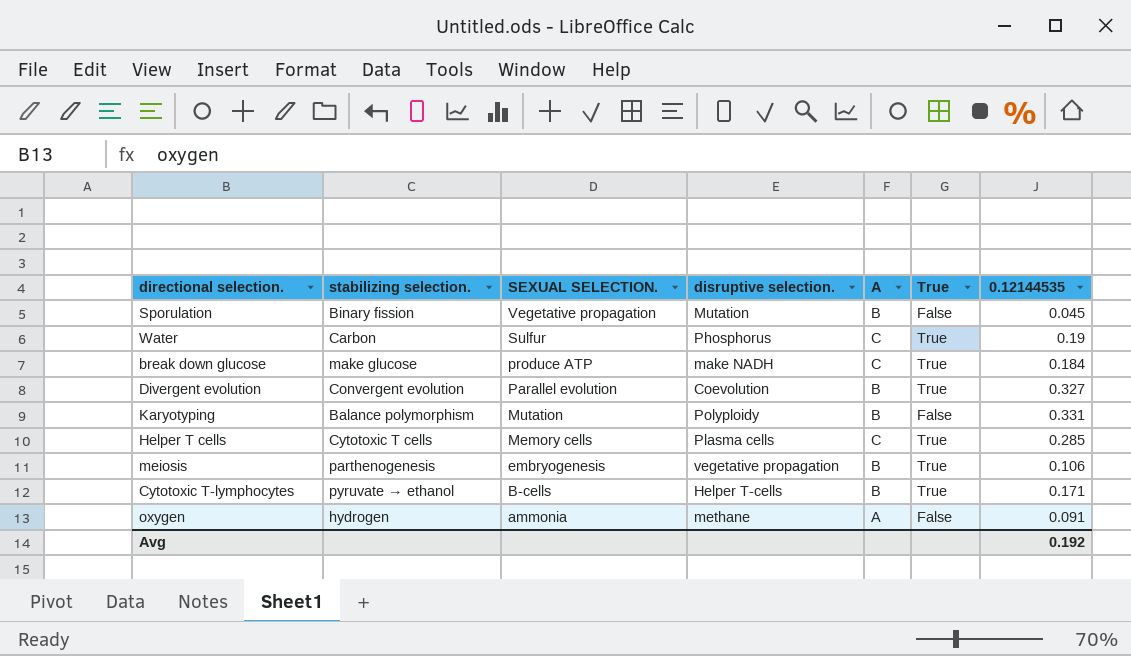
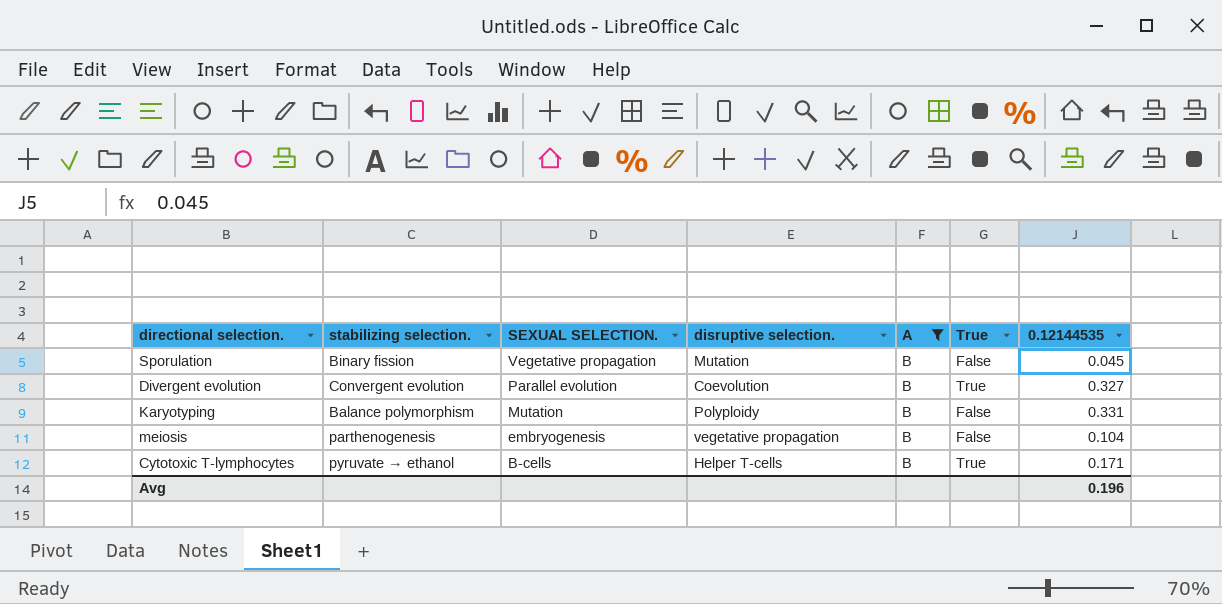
filter: none -> A = B
meiosis | True: True -> False
meiosis | 0.12144535: 0.106 -> 0.104
Avg | 0.12144535: 0.192 -> 0.196

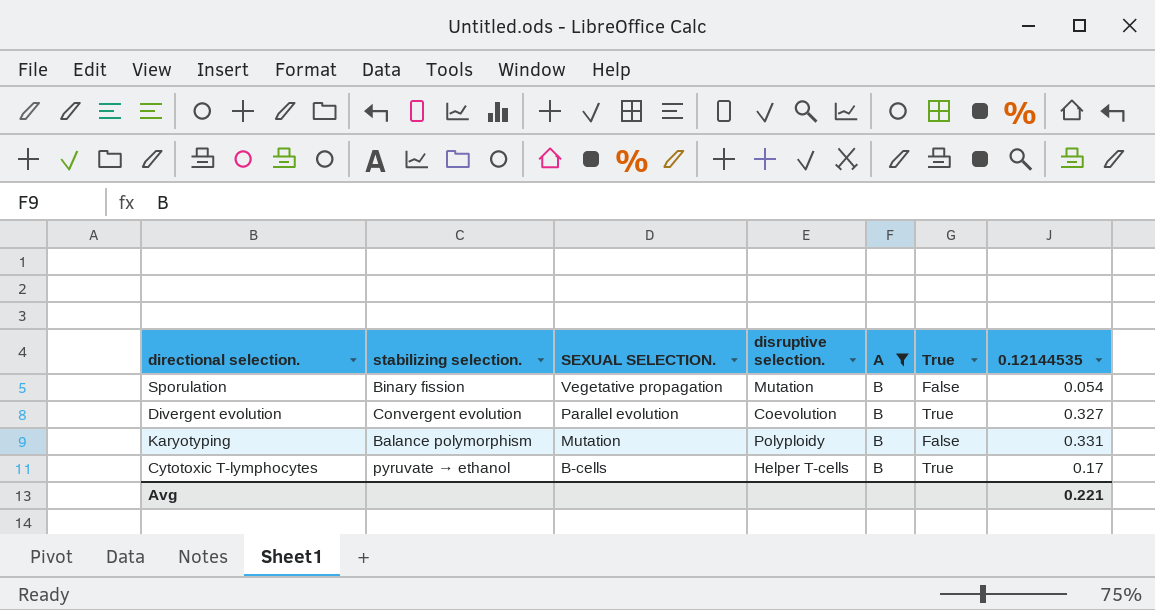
row meiosis: parthenogenesis | embryogenesis | vegetative propagation | B | False | 0.104 -> none
Sporulation | 0.12144535: 0.045 -> 0.054
Cytotoxic T-lymphocytes | 0.12144535: 0.171 -> 0.17
Avg | 0.12144535: 0.196 -> 0.221

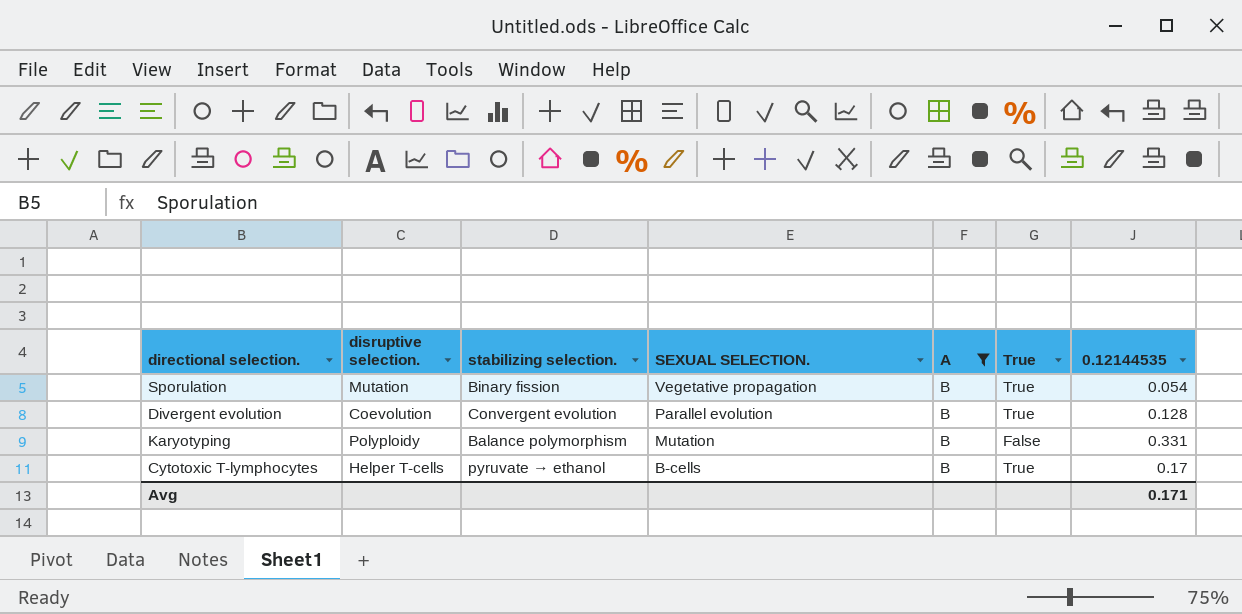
column disruptive selection. | position: 4 -> 2
Sporulation | True: False -> True
Divergent evolution | 0.12144535: 0.327 -> 0.128
Avg | 0.12144535: 0.221 -> 0.171

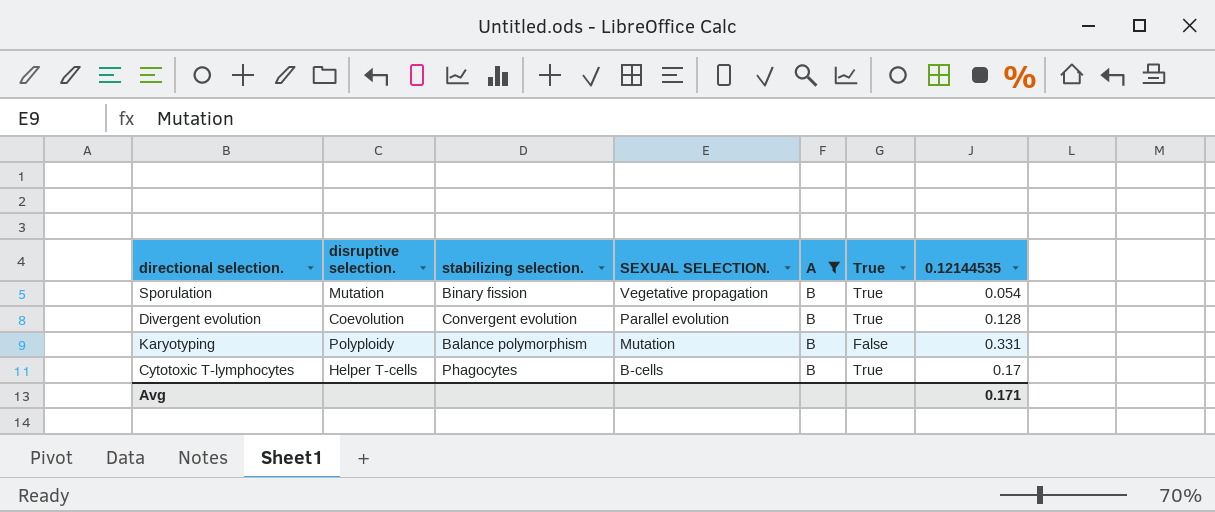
Cytotoxic T-lymphocytes | stabilizing selection.: pyruvate → ethanol -> Phagocytes

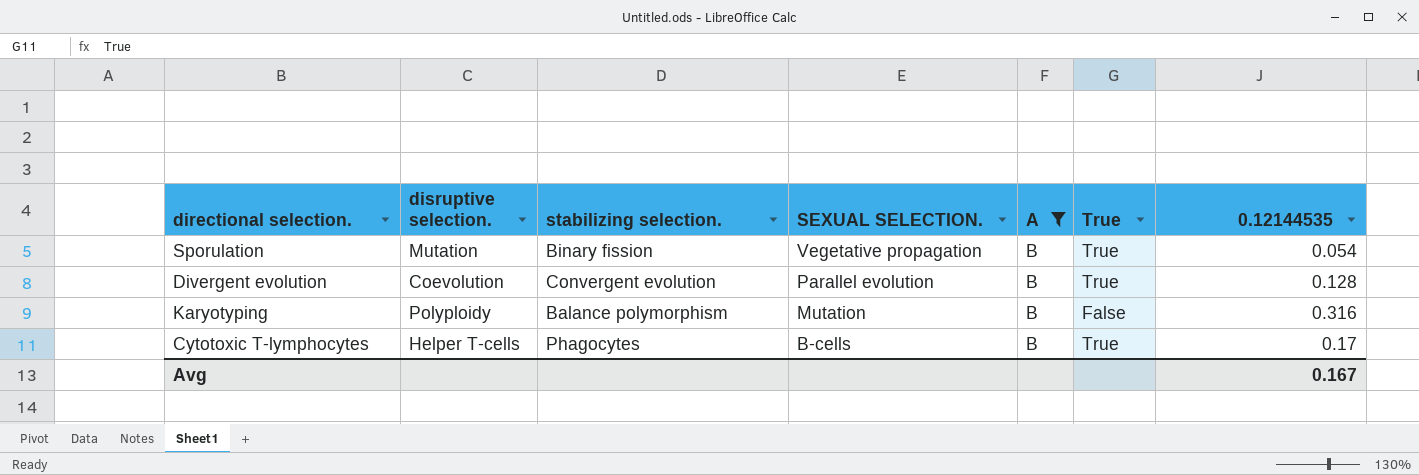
Karyotyping | 0.12144535: 0.331 -> 0.316
Avg | 0.12144535: 0.171 -> 0.167

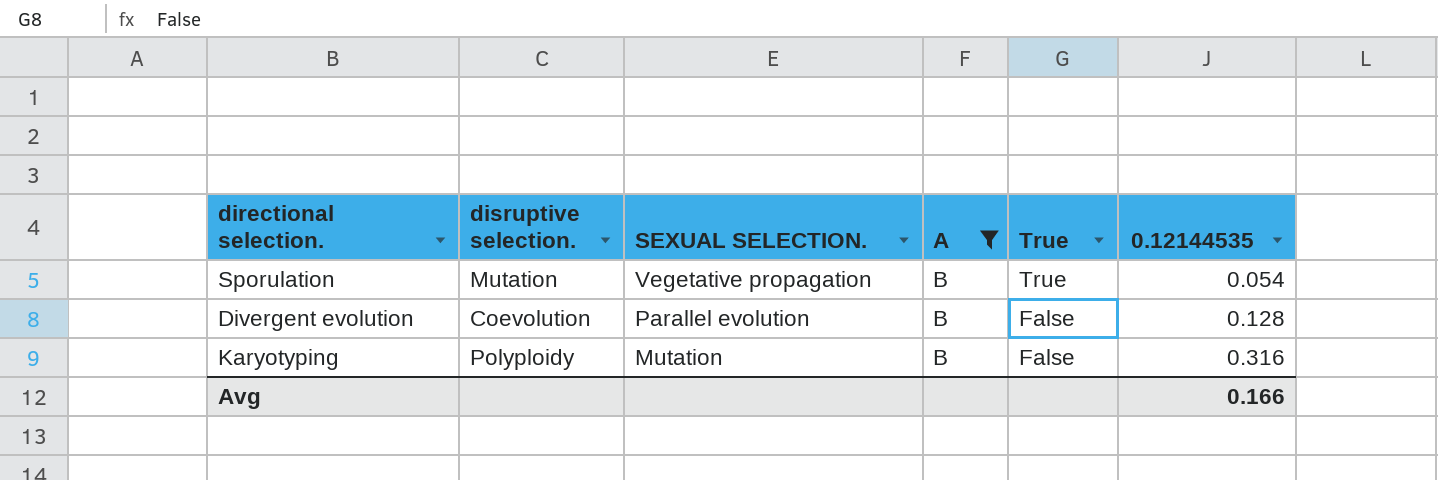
column stabilizing selection. | position: 3 -> none
row Cytotoxic T-lymphocytes: Helper T-cells | Phagocytes | B-cells | B | True | 0.17 -> none
Divergent evolution | True: True -> False
Avg | 0.12144535: 0.167 -> 0.166

